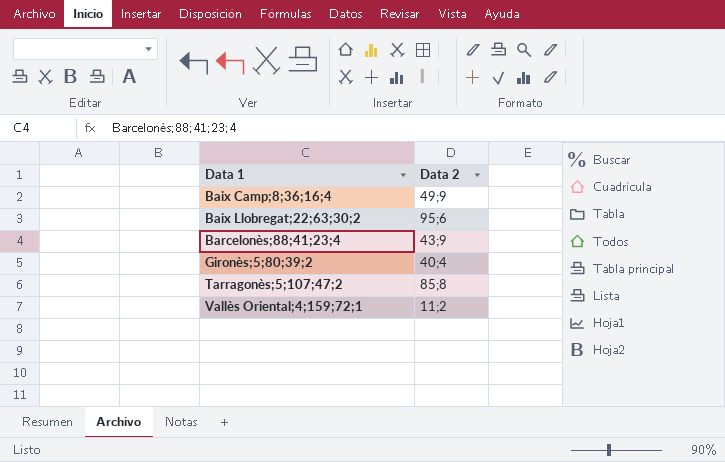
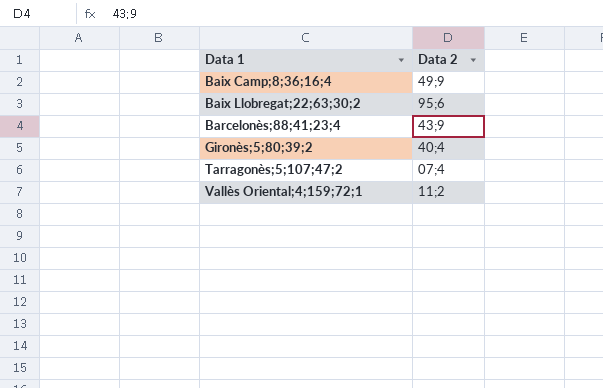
Tarragonès;5;107;47;2 | Data 2: 85;8 -> 07;4

